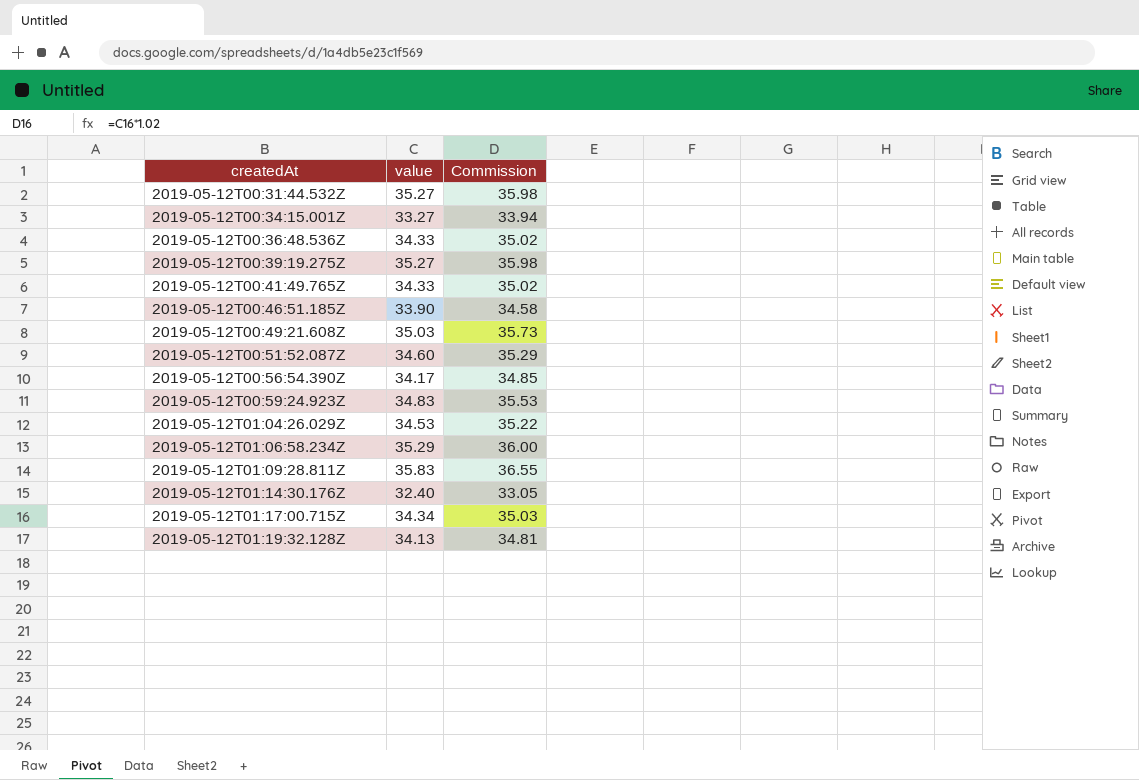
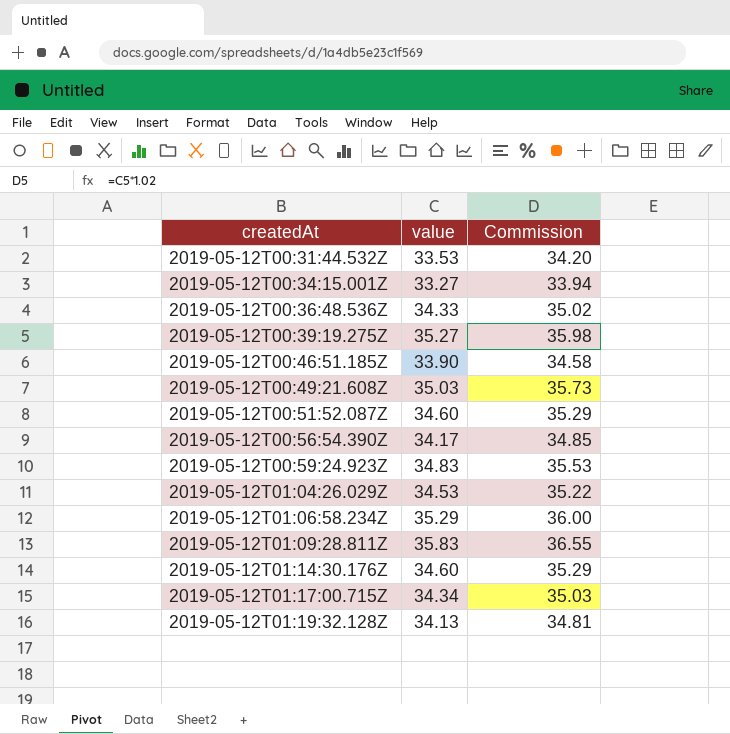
row 2019-05-12T00:41:49.765Z: 34.33 | 35.02 -> none
2019-05-12T00:31:44.532Z | value: 35.27 -> 33.53
2019-05-12T00:31:44.532Z | Commission: 35.98 -> 34.20
2019-05-12T01:14:30.176Z | value: 32.40 -> 34.60
2019-05-12T01:14:30.176Z | Commission: 33.05 -> 35.29

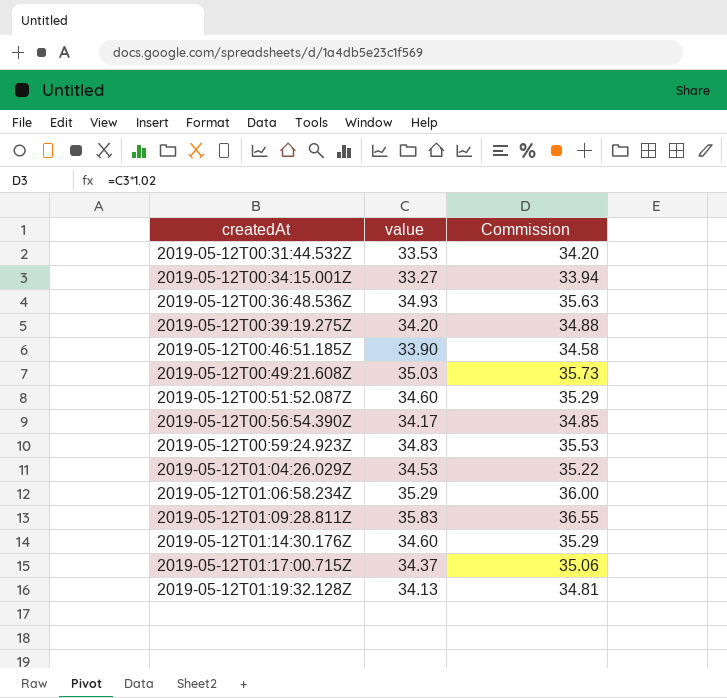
2019-05-12T00:36:48.536Z | value: 34.33 -> 34.93
2019-05-12T00:36:48.536Z | Commission: 35.02 -> 35.63
2019-05-12T00:39:19.275Z | value: 35.27 -> 34.20
2019-05-12T00:39:19.275Z | Commission: 35.98 -> 34.88
2019-05-12T01:17:00.715Z | value: 34.34 -> 34.37
2019-05-12T01:17:00.715Z | Commission: 35.03 -> 35.06

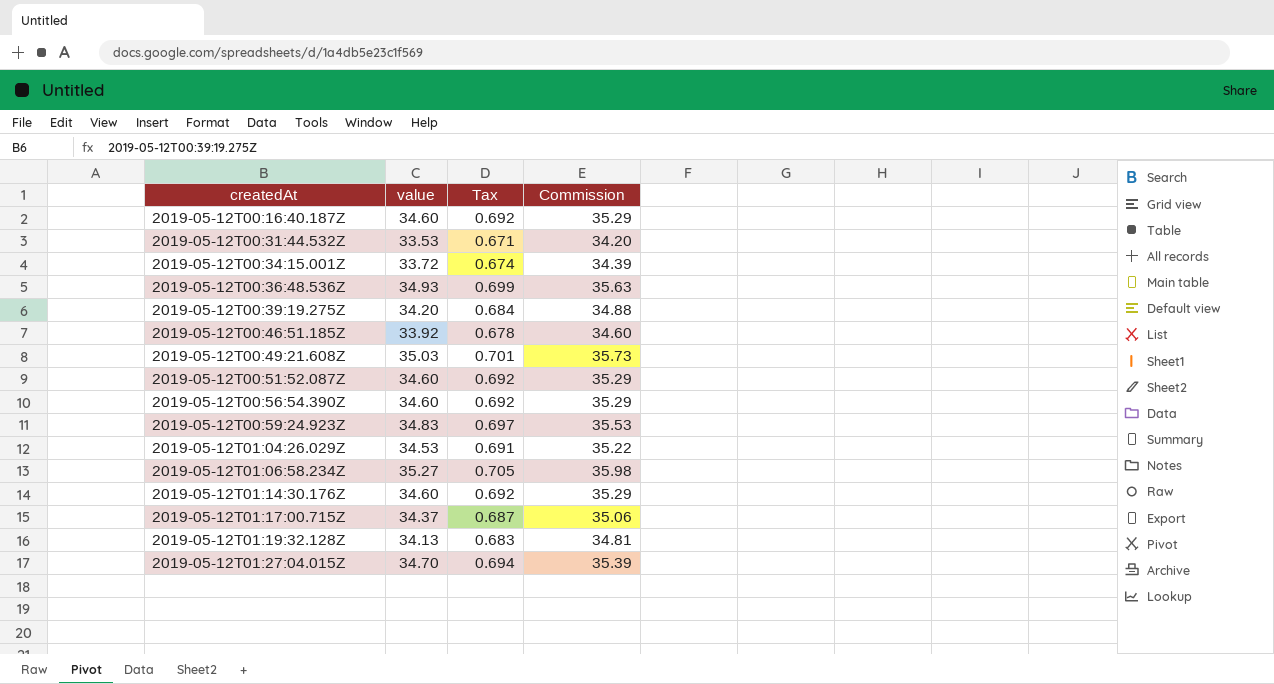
column Tax | formula: none -> [value] * 0.02
row 2019-05-12T01:09:28.811Z: 35.83 | 36.55 -> none
row 2019-05-12T00:16:40.187Z: none -> 34.60 | 0.692 | 35.29
2019-05-12T00:34:15.001Z | value: 33.27 -> 33.72
2019-05-12T00:34:15.001Z | Commission: 33.94 -> 34.39
2019-05-12T00:46:51.185Z | value: 33.90 -> 33.92
2019-05-12T00:46:51.185Z | Commission: 34.58 -> 34.60
2019-05-12T00:56:54.390Z | value: 34.17 -> 34.60
2019-05-12T00:56:54.390Z | Commission: 34.85 -> 35.29
2019-05-12T01:06:58.234Z | value: 35.29 -> 35.27
2019-05-12T01:06:58.234Z | Commission: 36.00 -> 35.98
row 2019-05-12T01:27:04.015Z: none -> 34.70 | 0.694 | 35.39

